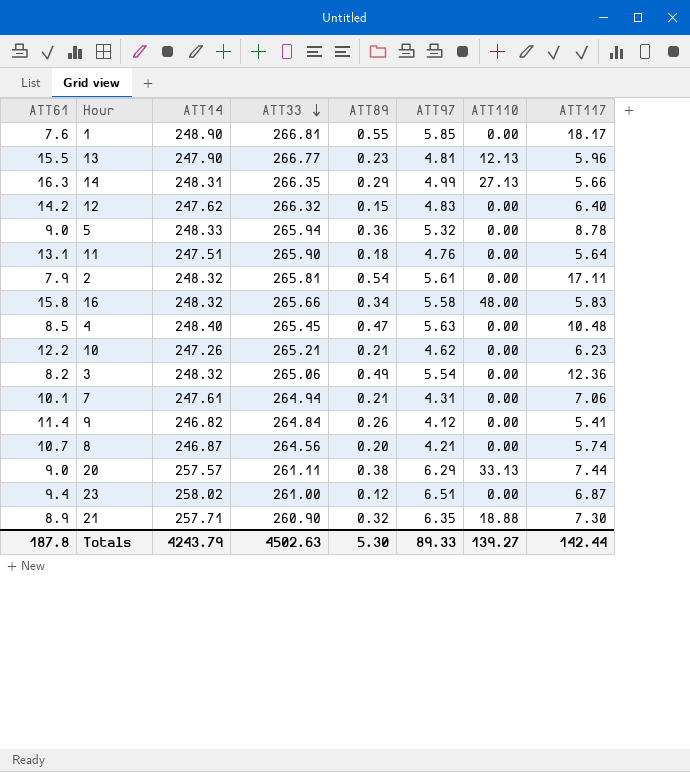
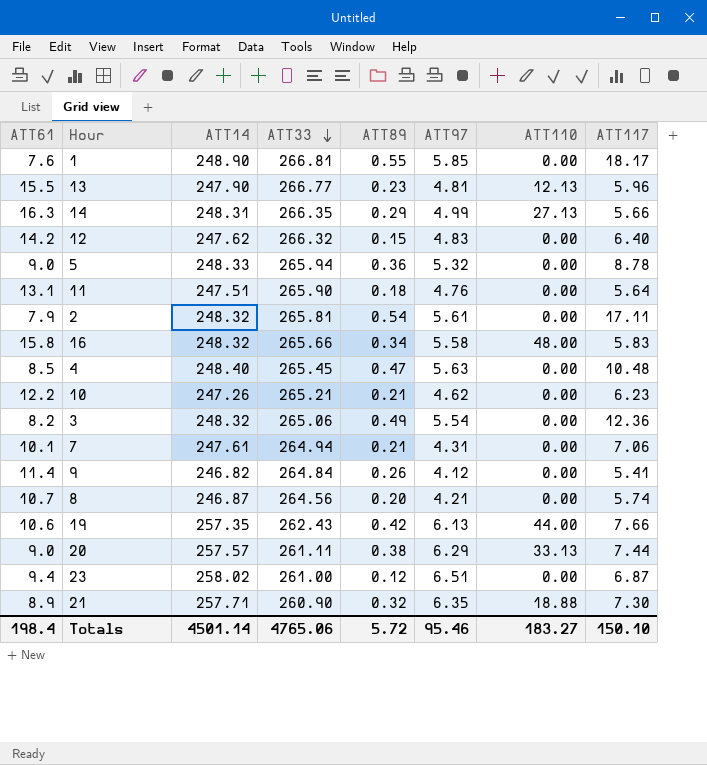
row 19: none -> 10.6 | 257.35 | 262.43 | 0.42 | 6.13 | 44.00 | 7.66
Totals | ATT61: 187.8 -> 198.4
Totals | ATT14: 4243.79 -> 4501.14
Totals | ATT33: 4502.63 -> 4765.06
Totals | ATT89: 5.30 -> 5.72
Totals | ATT97: 89.33 -> 95.46
Totals | ATT110: 139.27 -> 183.27
Totals | ATT117: 142.44 -> 150.10

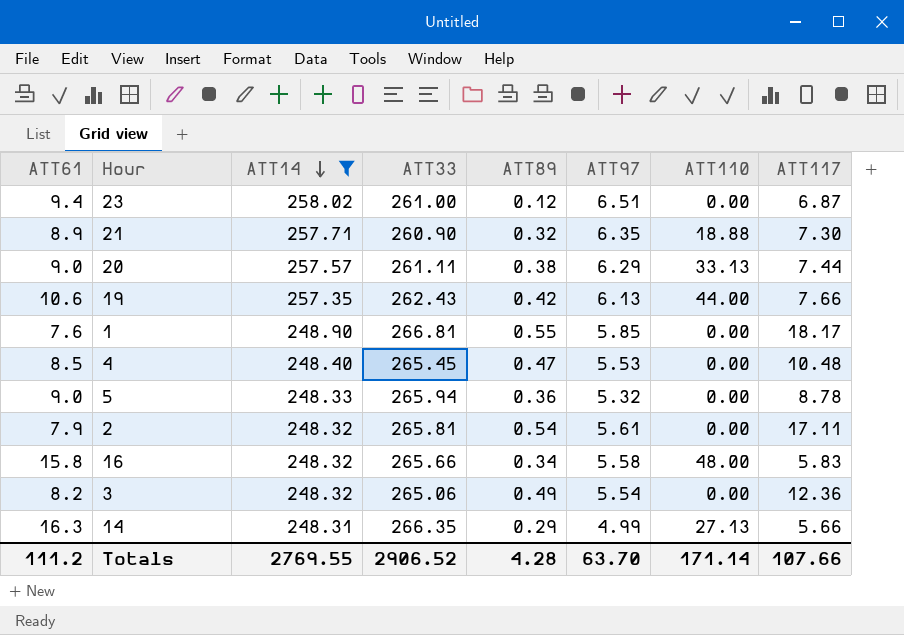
filter: none -> ATT14 >= 248.31
row order: ATT33 descending -> ATT14 descending
4 | ATT97: 5.63 -> 5.53
Totals | ATT61: 198.4 -> 111.2
Totals | ATT14: 4501.14 -> 2769.55
Totals | ATT33: 4765.06 -> 2906.52
Totals | ATT89: 5.72 -> 4.28
Totals | ATT97: 95.46 -> 63.70
Totals | ATT110: 183.27 -> 171.14
Totals | ATT117: 150.10 -> 107.66

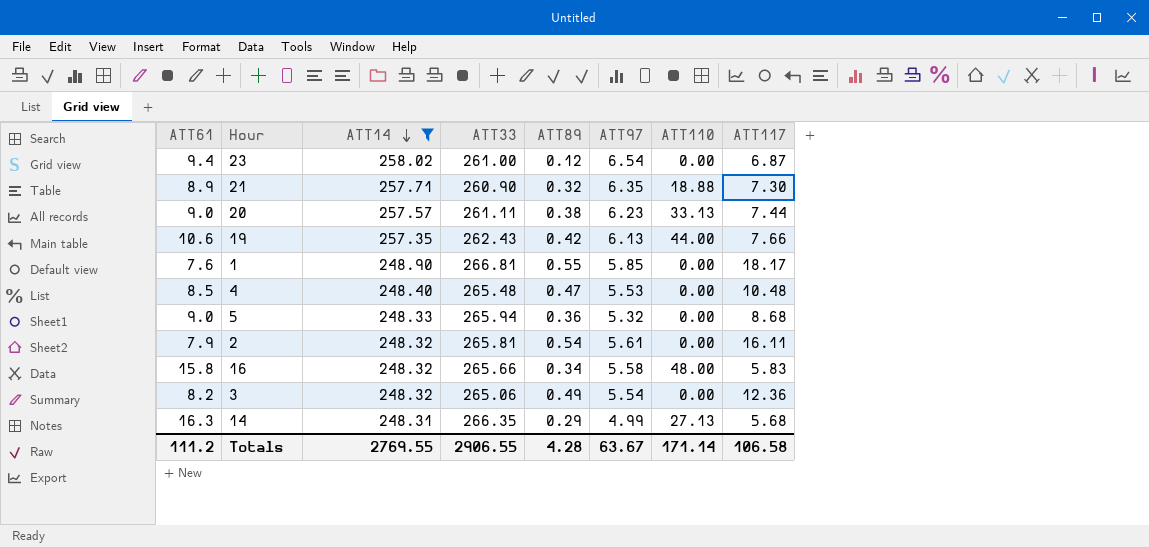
23 | ATT97: 6.51 -> 6.54
20 | ATT97: 6.29 -> 6.23
4 | ATT33: 265.45 -> 265.48
5 | ATT117: 8.78 -> 8.68
2 | ATT117: 17.11 -> 16.11
14 | ATT117: 5.66 -> 5.68
Totals | ATT33: 2906.52 -> 2906.55
Totals | ATT97: 63.70 -> 63.67
Totals | ATT117: 107.66 -> 106.58

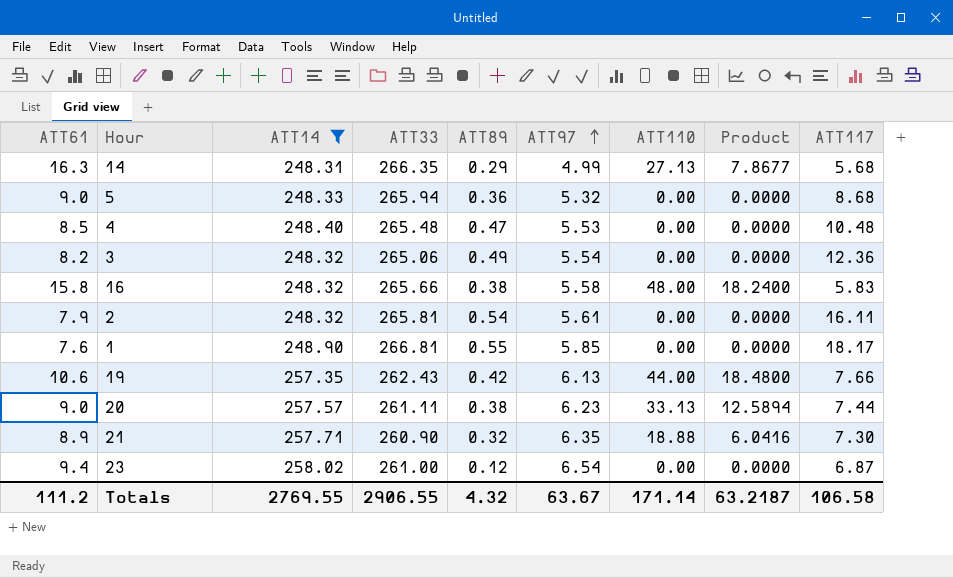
row order: ATT14 descending -> ATT97 ascending
column Product | formula: none -> [ATT89] * [ATT110]
16 | ATT89: 0.34 -> 0.38
Totals | ATT89: 4.28 -> 4.32

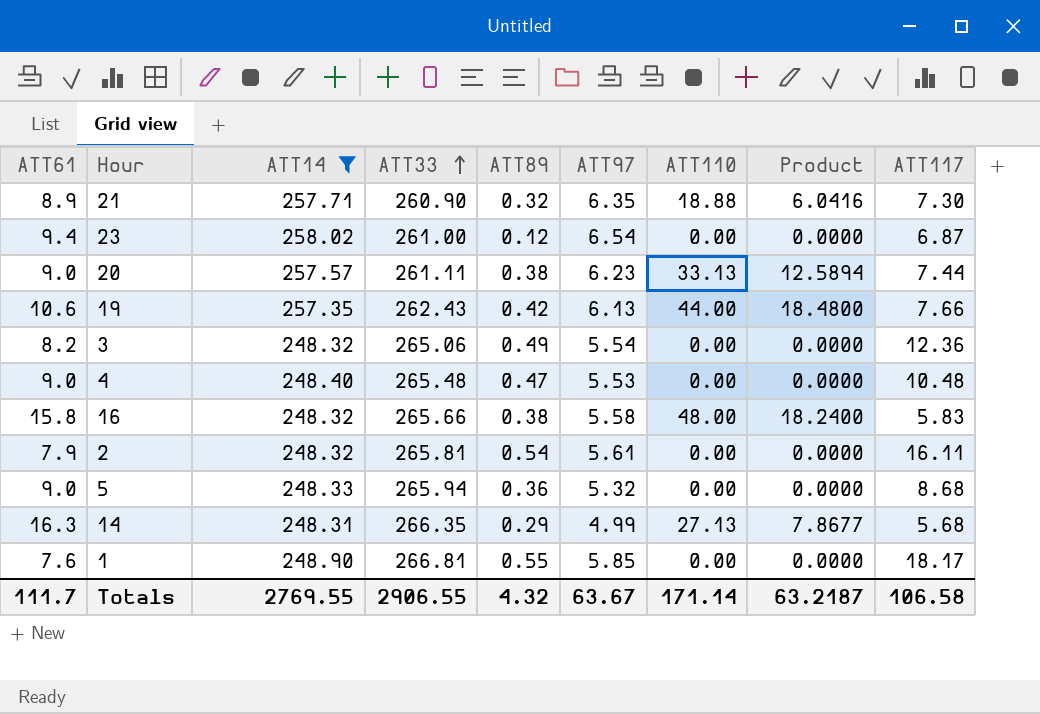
row order: ATT97 ascending -> ATT33 ascending
4 | ATT61: 8.5 -> 9.0
Totals | ATT61: 111.2 -> 111.7

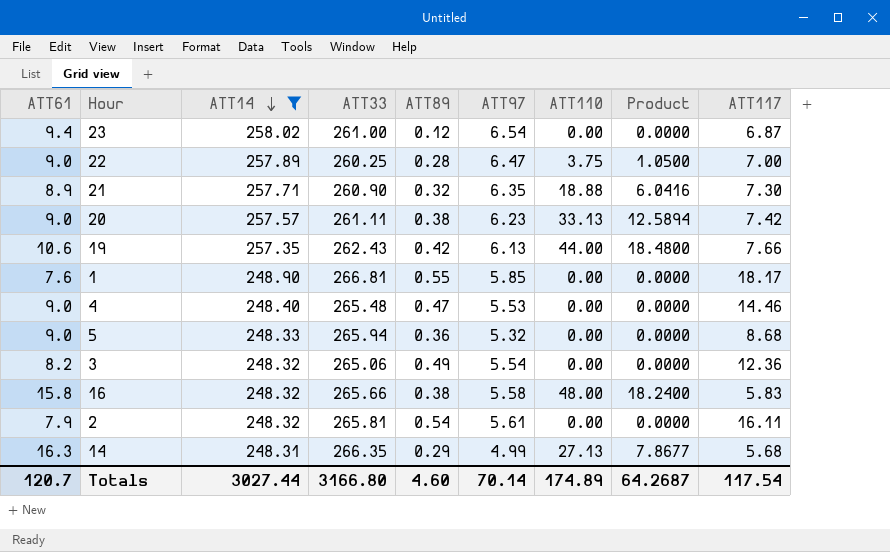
row order: ATT33 ascending -> ATT14 descending
row 22: none -> 9.0 | 257.89 | 260.25 | 0.28 | 6.47 | 3.75 | 1.0500 | 7.00
20 | ATT117: 7.44 -> 7.42
4 | ATT117: 10.48 -> 14.46
Totals | ATT61: 111.7 -> 120.7
Totals | ATT14: 2769.55 -> 3027.44
Totals | ATT33: 2906.55 -> 3166.80
Totals | ATT89: 4.32 -> 4.60
Totals | ATT97: 63.67 -> 70.14
Totals | ATT110: 171.14 -> 174.89
Totals | Product: 63.2187 -> 64.2687
Totals | ATT117: 106.58 -> 117.54

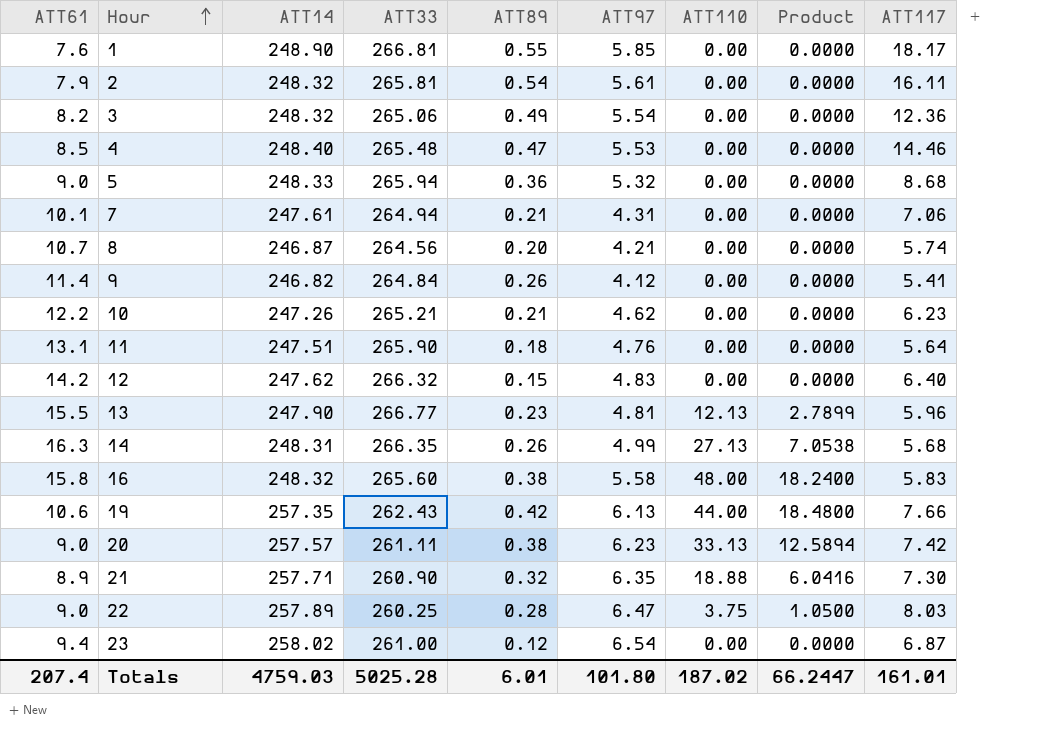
filter: ATT14 >= 248.31 -> none
row order: ATT14 descending -> Hour ascending
4 | ATT61: 9.0 -> 8.5
14 | ATT89: 0.29 -> 0.26
14 | Product: 7.8677 -> 7.0538
16 | ATT33: 265.66 -> 265.60
22 | ATT117: 7.00 -> 8.03
Totals | ATT61: 120.7 -> 207.4
Totals | ATT14: 3027.44 -> 4759.03
Totals | ATT33: 3166.80 -> 5025.28
Totals | ATT89: 4.60 -> 6.01
Totals | ATT97: 70.14 -> 101.80
Totals | ATT110: 174.89 -> 187.02
Totals | Product: 64.2687 -> 66.2447
Totals | ATT117: 117.54 -> 161.01

